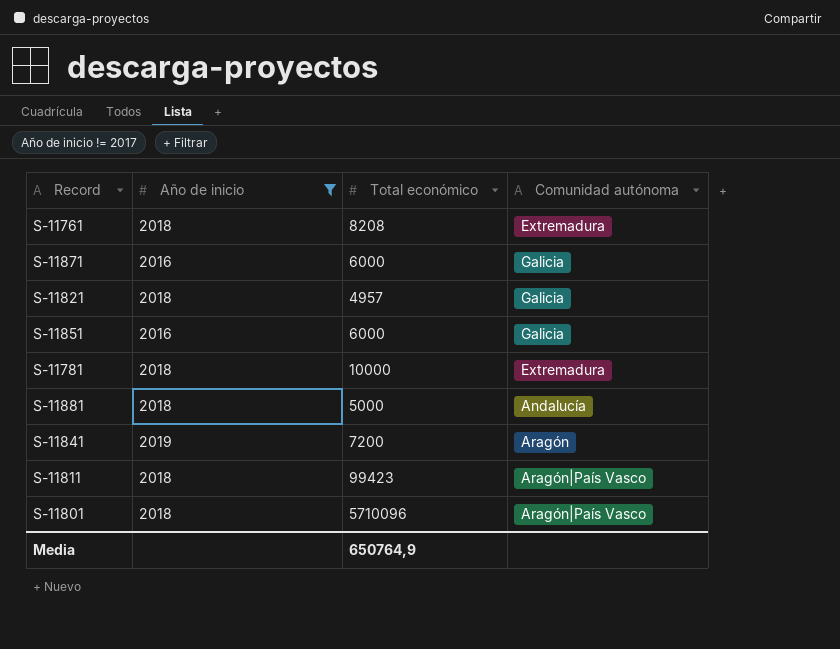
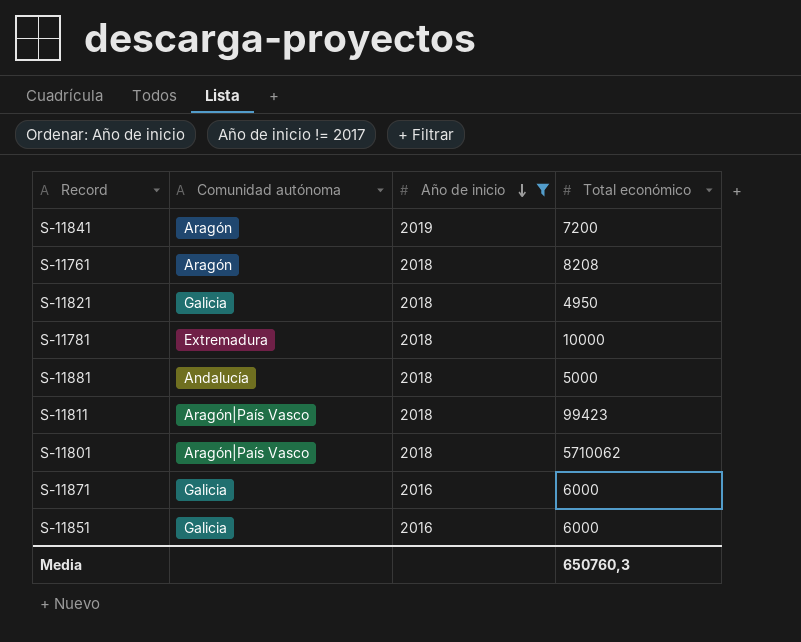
row order: none -> Año de inicio descending
column Comunidad autónoma | position: 4 -> 2
S-11761 | Comunidad autónoma: Extremadura -> Aragón
S-11821 | Total económico: 4957 -> 4950
S-11801 | Total económico: 5710096 -> 5710062
Media | Total económico: 650764,9 -> 650760,3

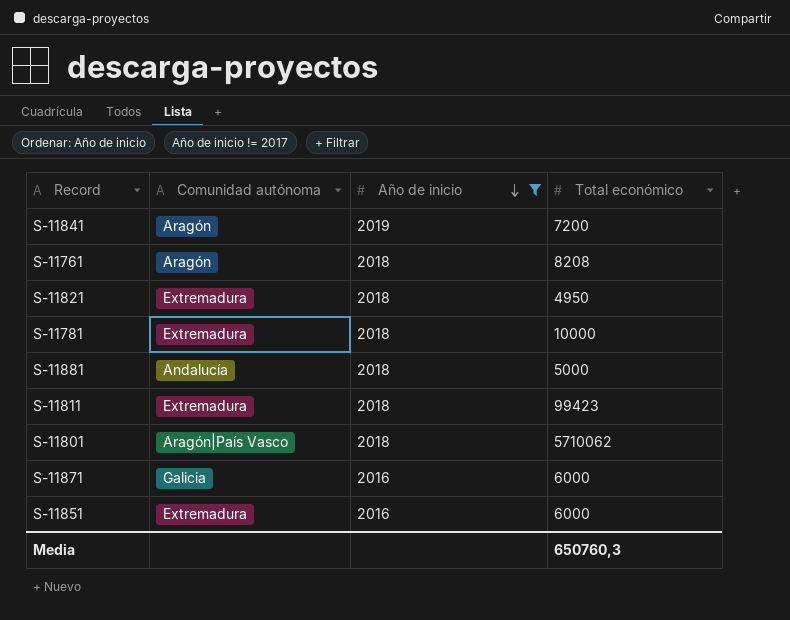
S-11821 | Comunidad autónoma: Galicia -> Extremadura
S-11811 | Comunidad autónoma: Aragón|País Vasco -> Extremadura
S-11851 | Comunidad autónoma: Galicia -> Extremadura

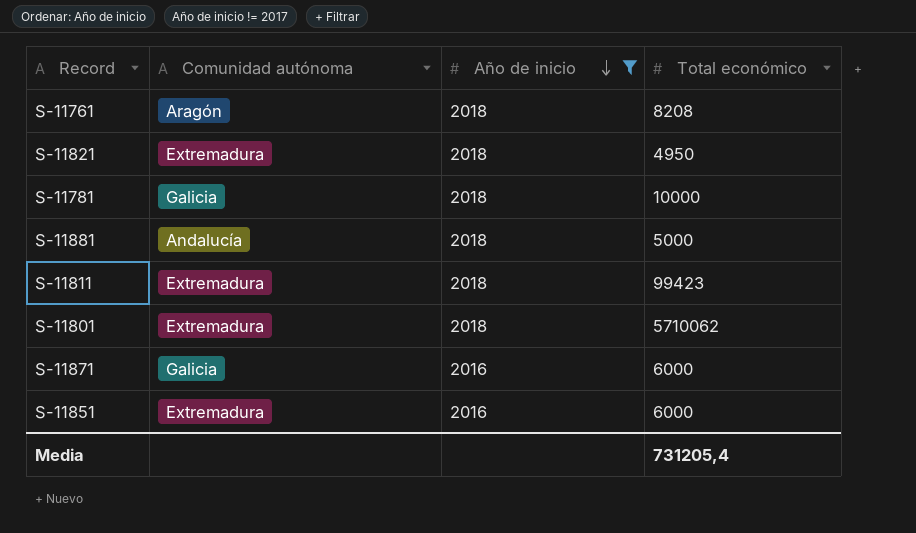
row S-11841: Aragón | 2019 | 7200 -> none
S-11781 | Comunidad autónoma: Extremadura -> Galicia
S-11801 | Comunidad autónoma: Aragón|País Vasco -> Extremadura
Media | Total económico: 650760,3 -> 731205,4

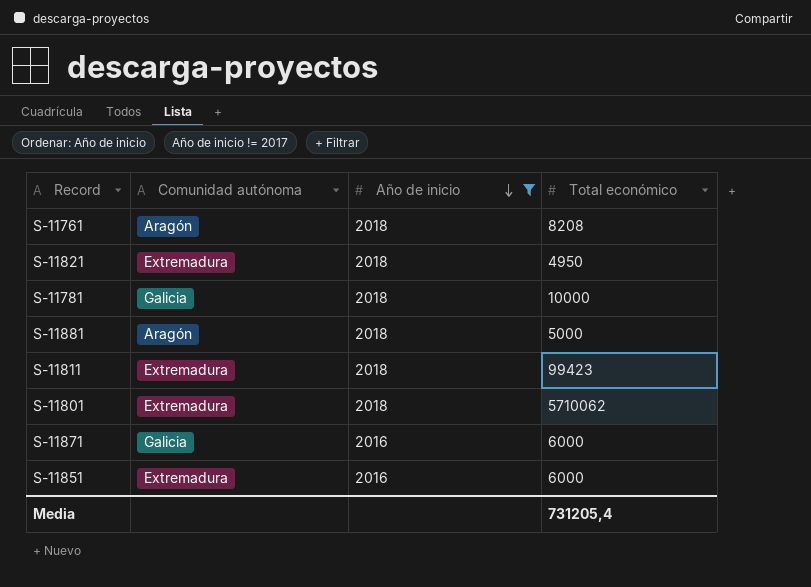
S-11881 | Comunidad autónoma: Andalucía -> Aragón

